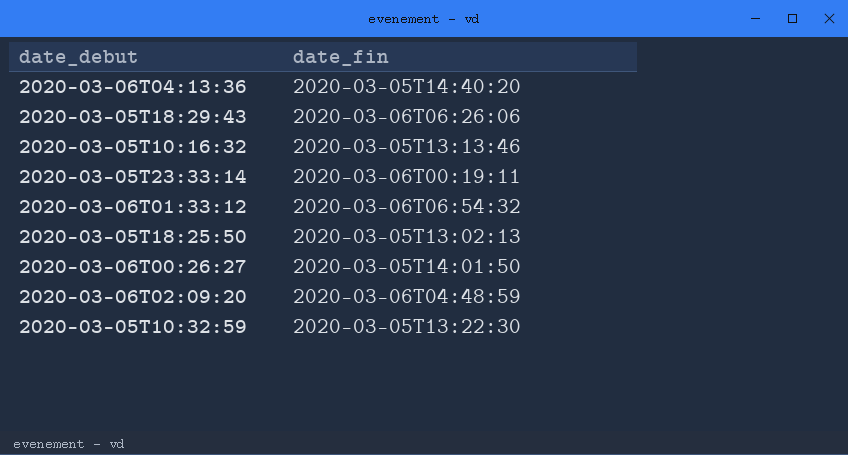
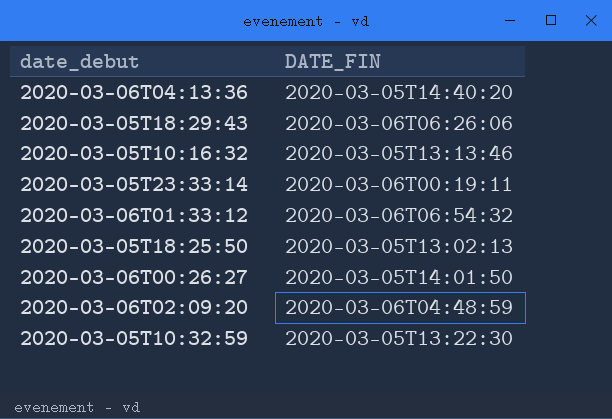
column name: date_fin -> DATE_FIN

